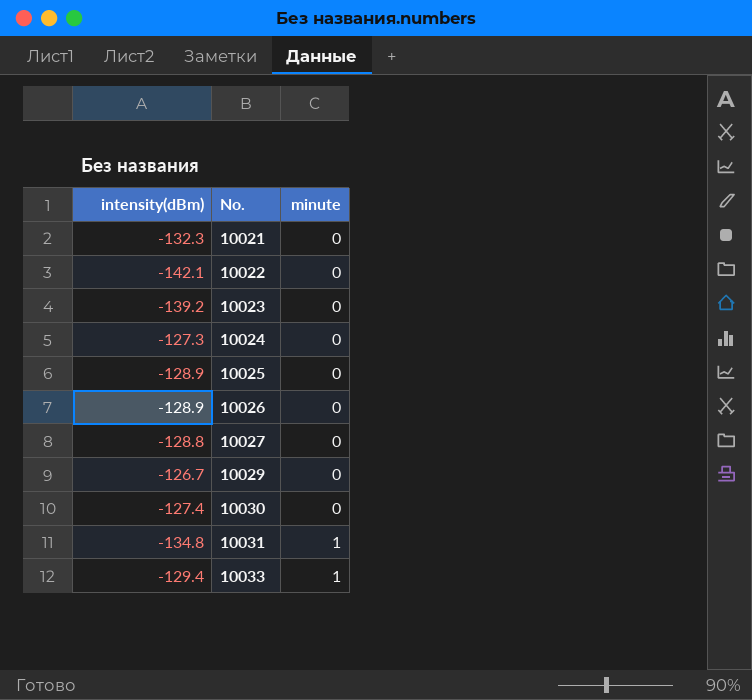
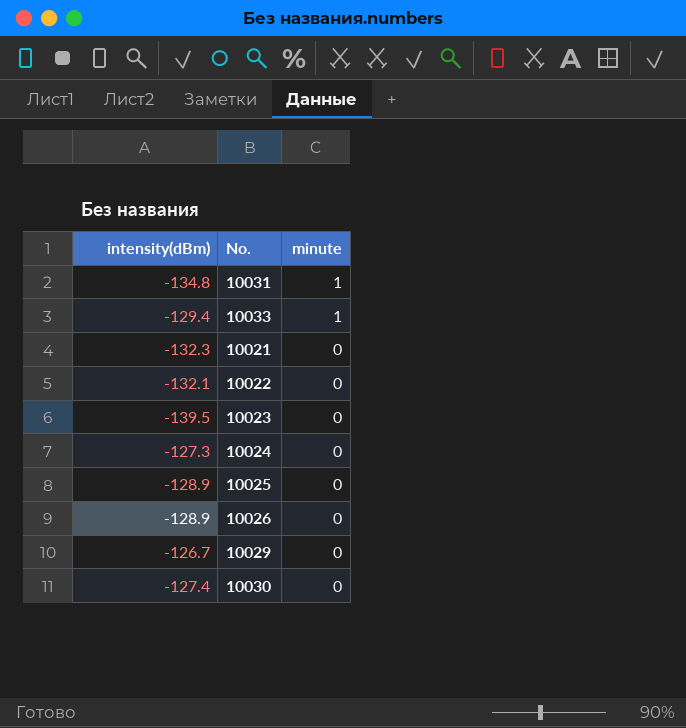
row order: No. ascending -> minute descending
row 10027: -128.8 | 0 -> none
10022 | intensity(dBm): -142.1 -> -132.1
10023 | intensity(dBm): -139.2 -> -139.5

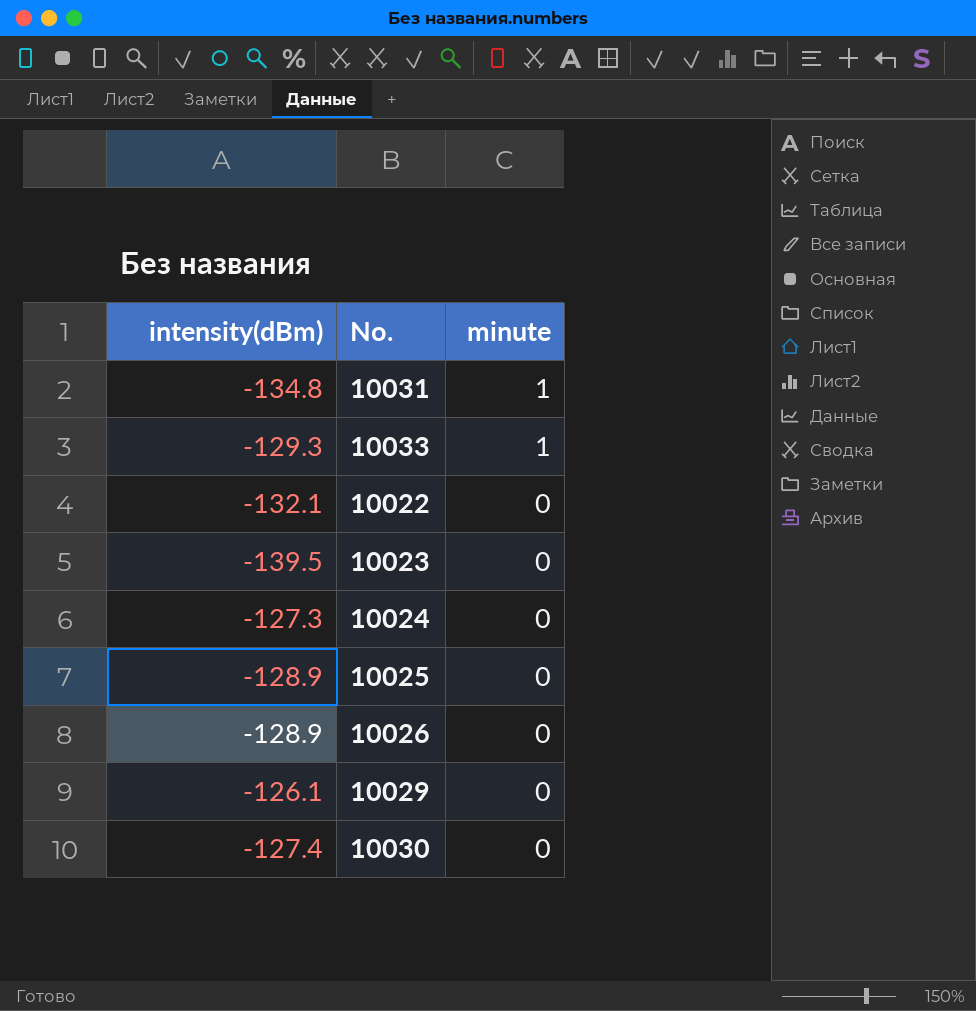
row 10021: -132.3 | 0 -> none
10033 | intensity(dBm): -129.4 -> -129.3
10029 | intensity(dBm): -126.7 -> -126.1

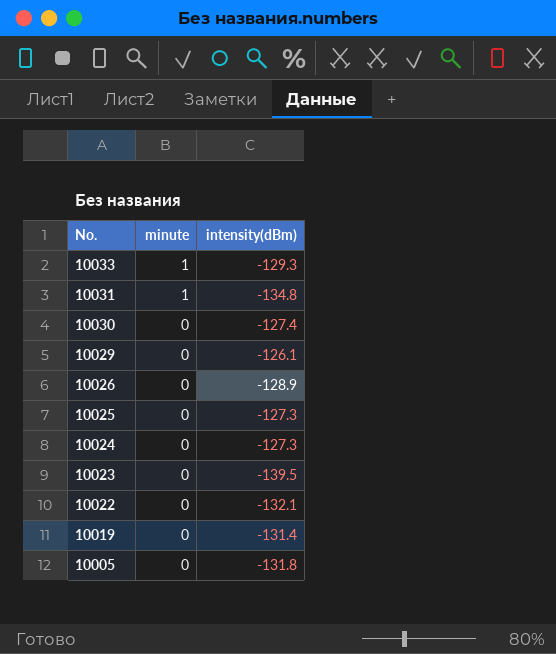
row order: minute descending -> No. descending
column intensity(dBm) | position: 1 -> 3
10025 | intensity(dBm): -128.9 -> -127.3
row 10019: none -> 0 | -131.4
row 10005: none -> 0 | -131.8

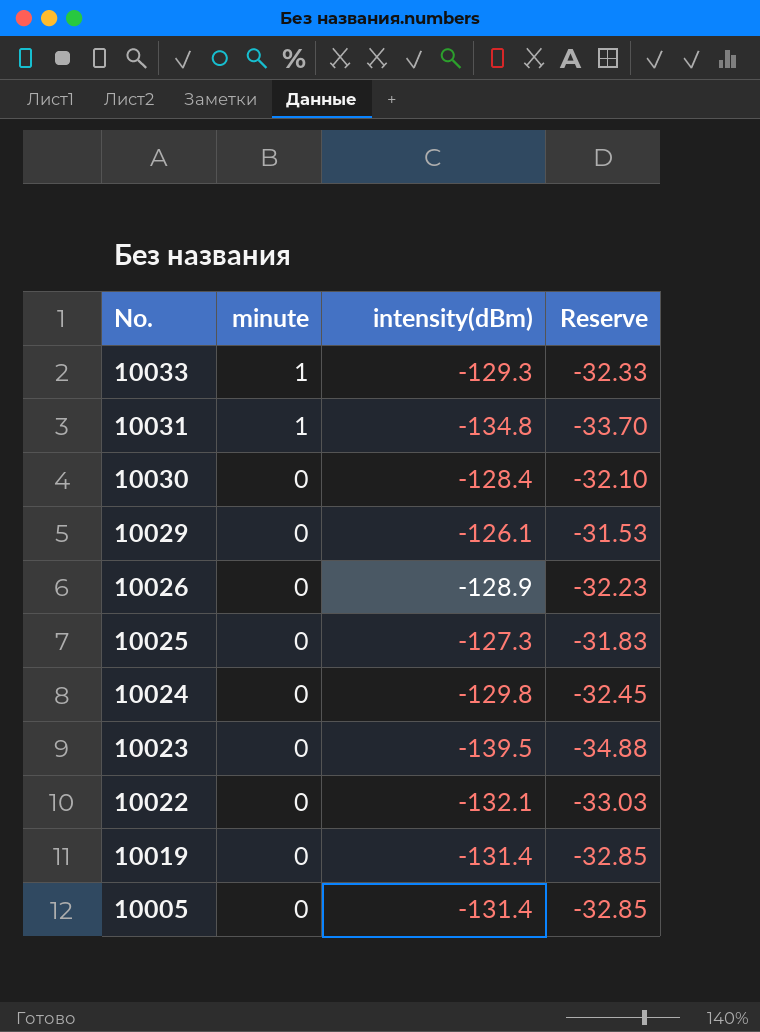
column Reserve | formula: none -> [intensity(dBm)] * 0.25
10030 | intensity(dBm): -127.4 -> -128.4
10024 | intensity(dBm): -127.3 -> -129.8
10005 | intensity(dBm): -131.8 -> -131.4

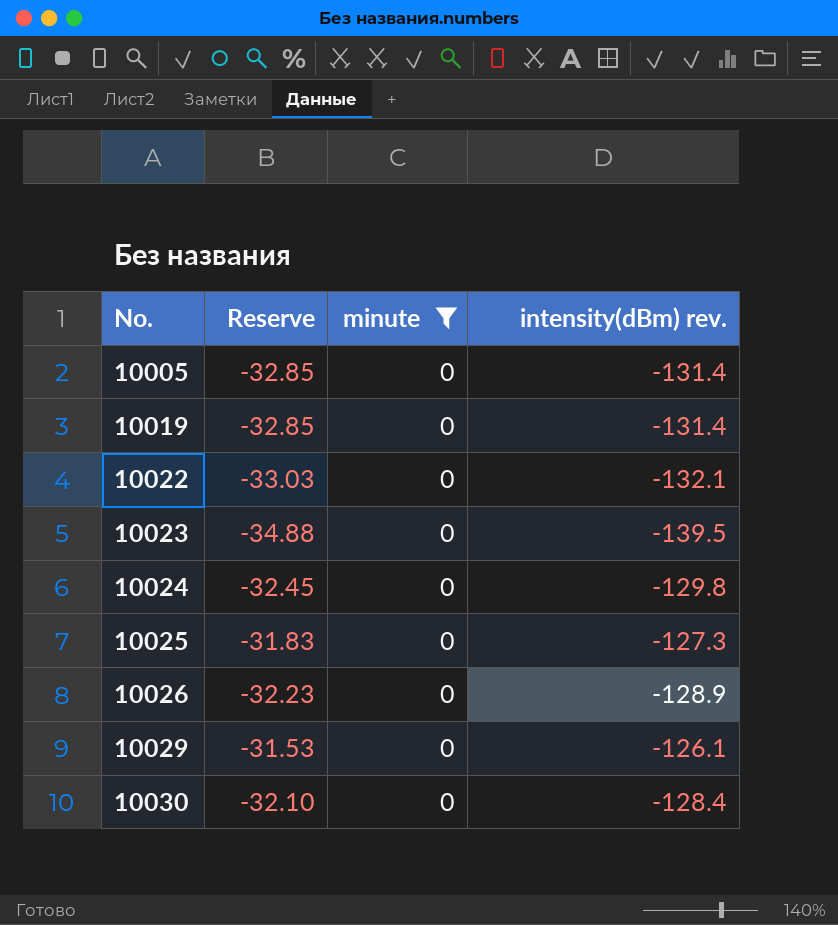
filter: none -> minute = 0
row order: No. descending -> No. ascending
column Reserve | position: 4 -> 2
column name: intensity(dBm) -> intensity(dBm) rev.

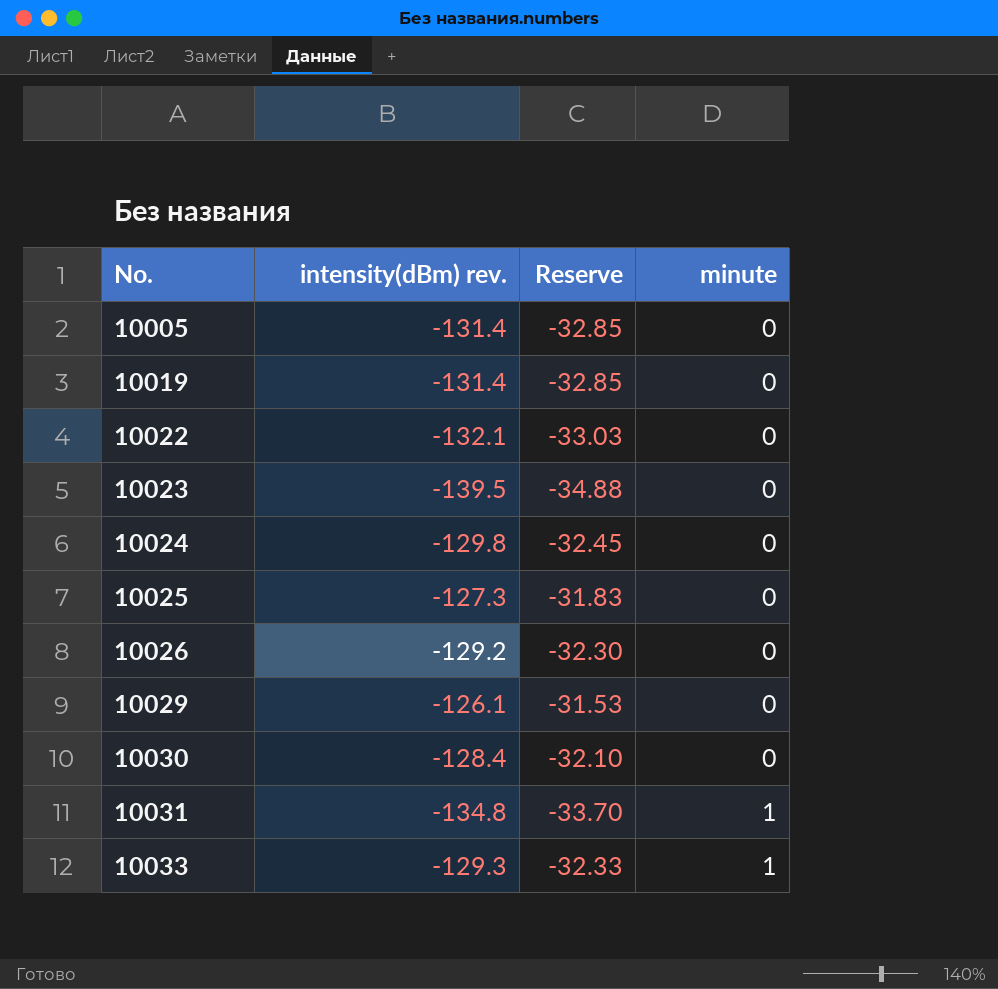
filter: minute = 0 -> none
column intensity(dBm) rev. | position: 4 -> 2
10026 | intensity(dBm) rev.: -128.9 -> -129.2
10026 | Reserve: -32.23 -> -32.30

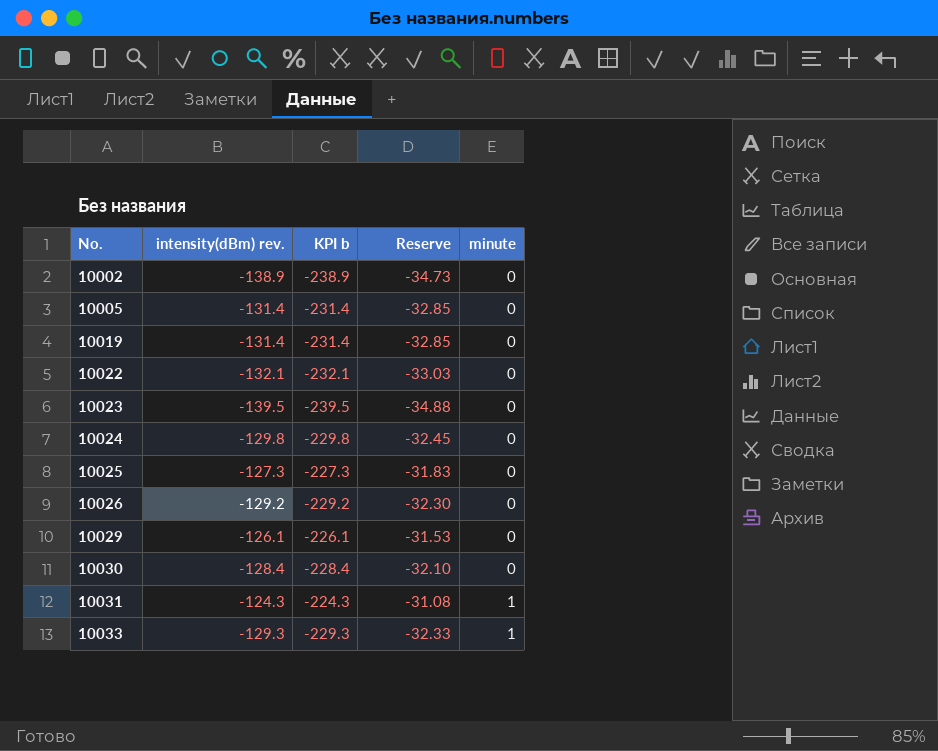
column KPI b | formula: none -> [intensity(dBm) rev.] - 100
row 10002: none -> -138.9 | -238.9 | -34.73 | 0
10031 | intensity(dBm) rev.: -134.8 -> -124.3
10031 | Reserve: -33.70 -> -31.08

